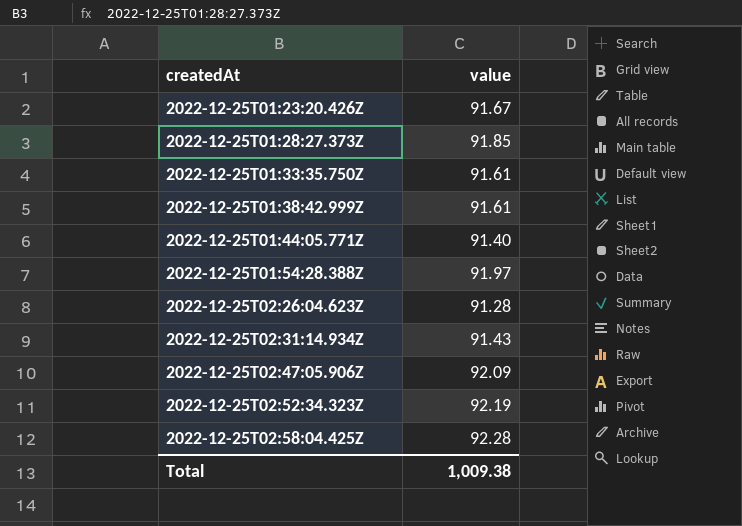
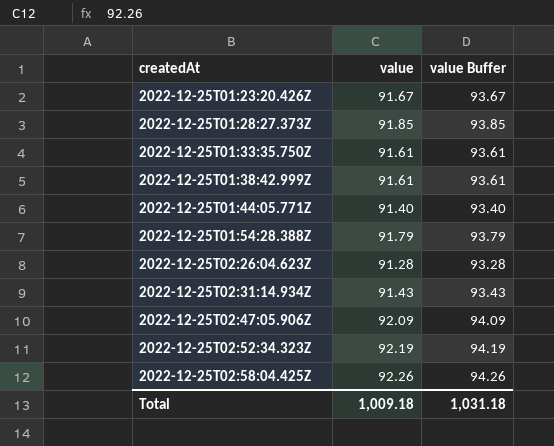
column value Buffer | formula: none -> [value] + 2
2022-12-25T01:54:28.388Z | value: 91.97 -> 91.79
2022-12-25T02:58:04.425Z | value: 92.28 -> 92.26
Total | value: 1,009.38 -> 1,009.18

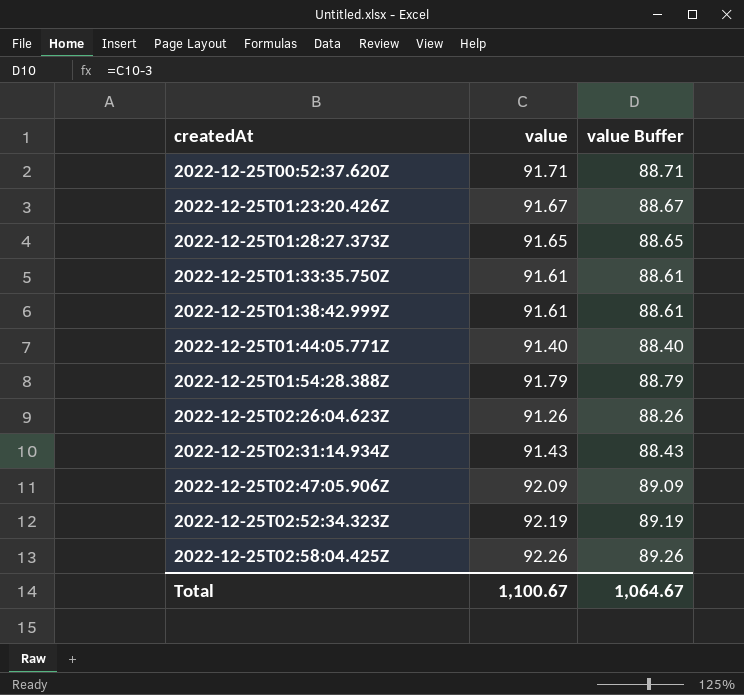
column value Buffer | formula: [value] + 2 -> [value] - 3
row 2022-12-25T00:52:37.620Z: none -> 91.71 | 88.71
2022-12-25T01:28:27.373Z | value: 91.85 -> 91.65
2022-12-25T02:26:04.623Z | value: 91.28 -> 91.26
Total | value: 1,009.18 -> 1,100.67
Total | value Buffer: 1,031.18 -> 1,064.67

